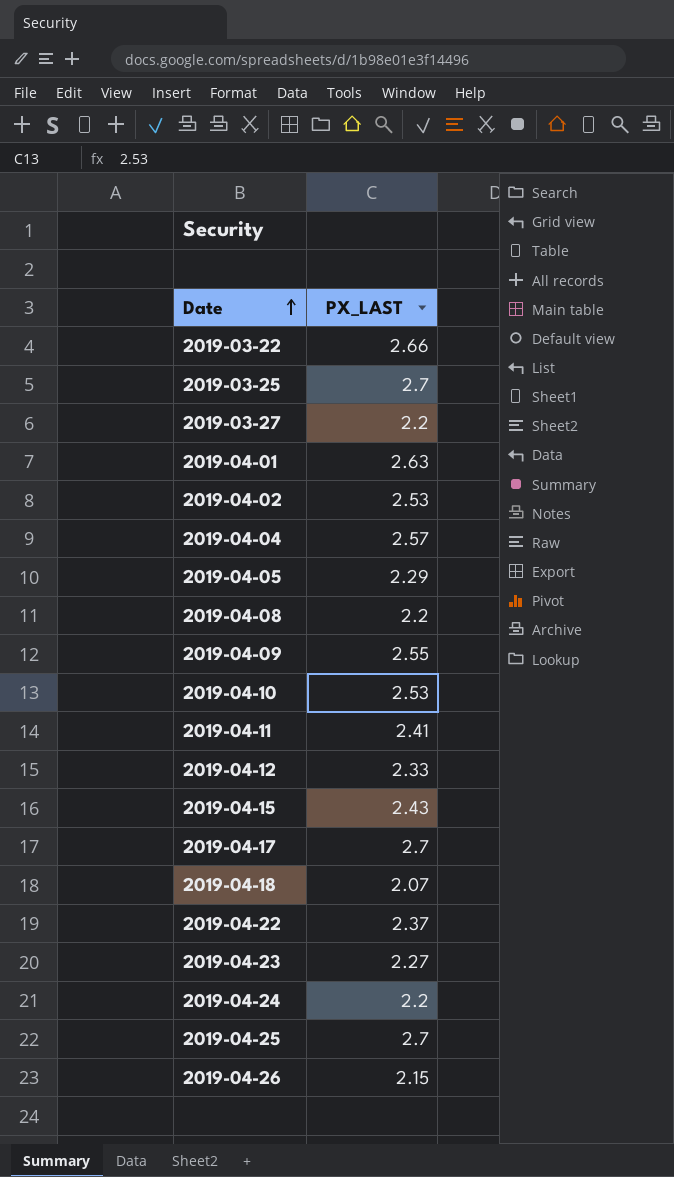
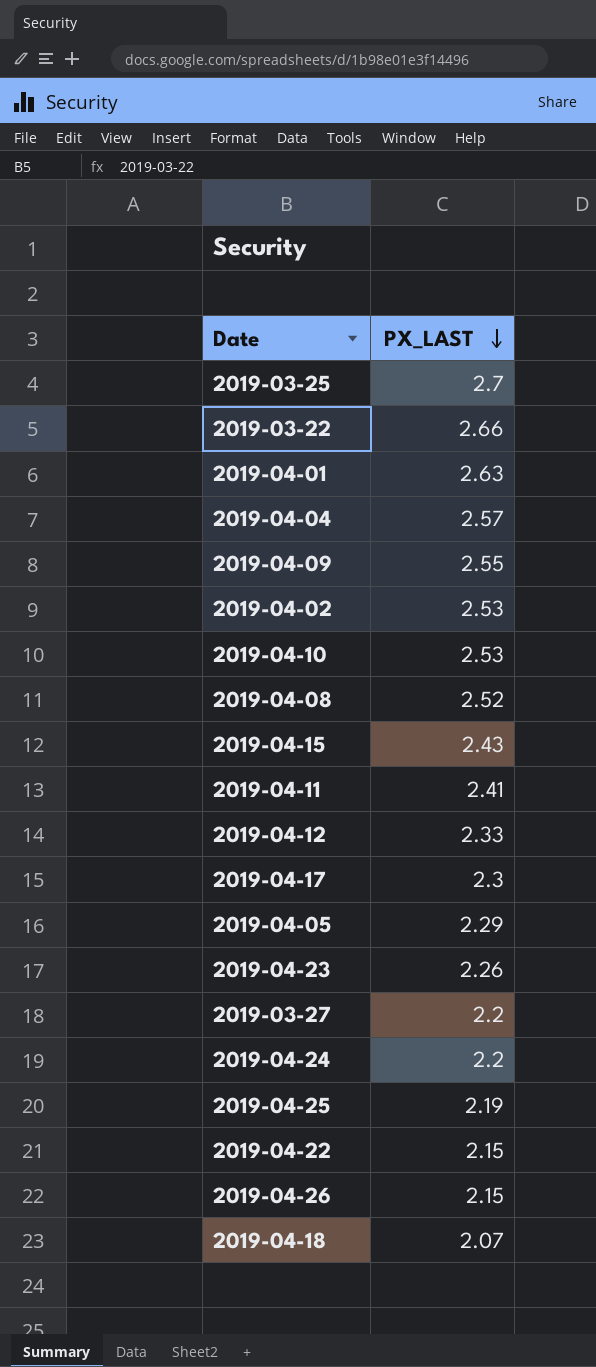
row order: Date ascending -> PX_LAST descending
2019-04-08 | PX_LAST: 2.2 -> 2.52
2019-04-17 | PX_LAST: 2.7 -> 2.3
2019-04-23 | PX_LAST: 2.27 -> 2.26
2019-04-25 | PX_LAST: 2.7 -> 2.19
2019-04-22 | PX_LAST: 2.37 -> 2.15

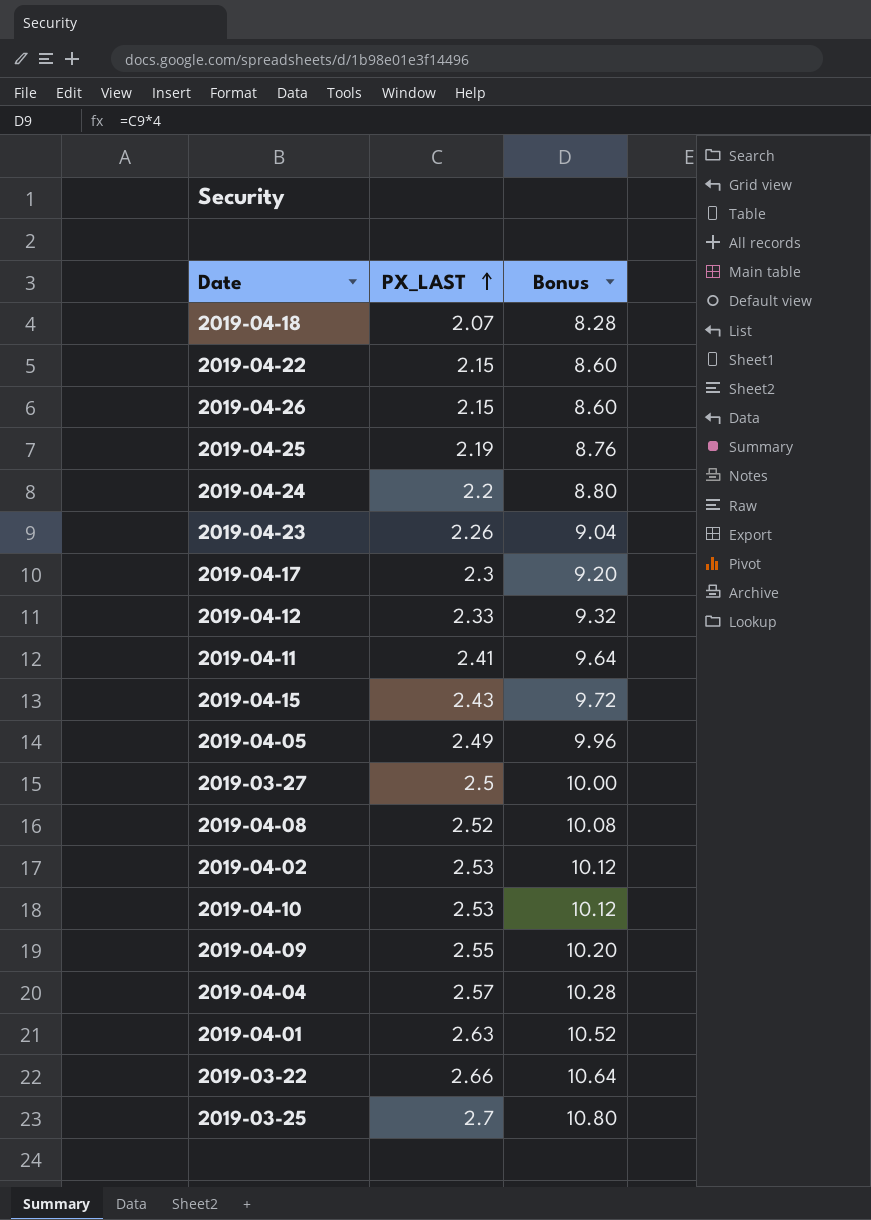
row order: PX_LAST descending -> PX_LAST ascending
column Bonus | formula: none -> [PX_LAST] * 4
2019-04-05 | PX_LAST: 2.29 -> 2.49
2019-03-27 | PX_LAST: 2.2 -> 2.5

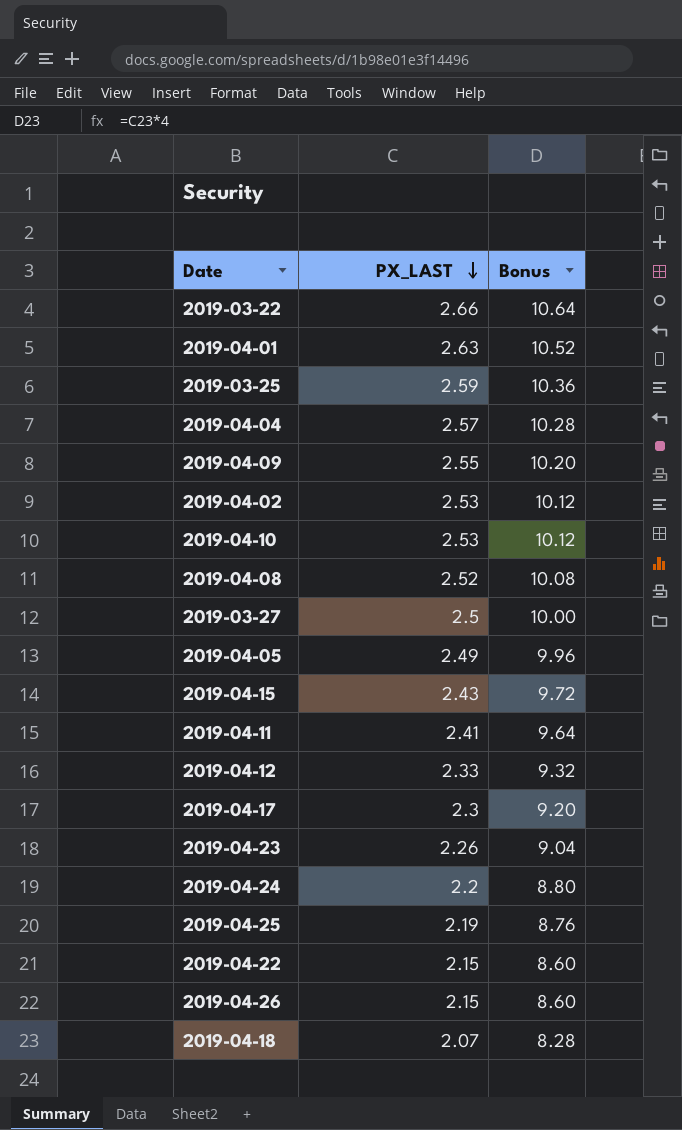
row order: PX_LAST ascending -> PX_LAST descending
2019-03-25 | PX_LAST: 2.7 -> 2.59
2019-03-25 | Bonus: 10.80 -> 10.36

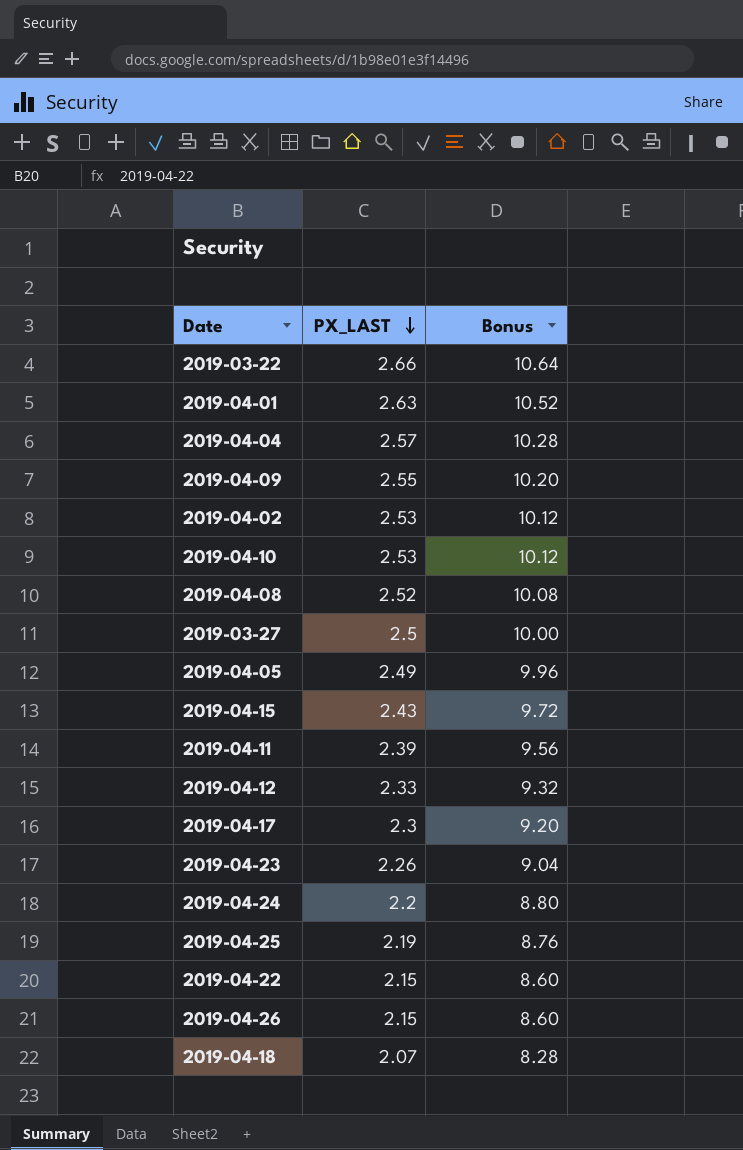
row 2019-03-25: 2.59 | 10.36 -> none
2019-04-11 | PX_LAST: 2.41 -> 2.39
2019-04-11 | Bonus: 9.64 -> 9.56

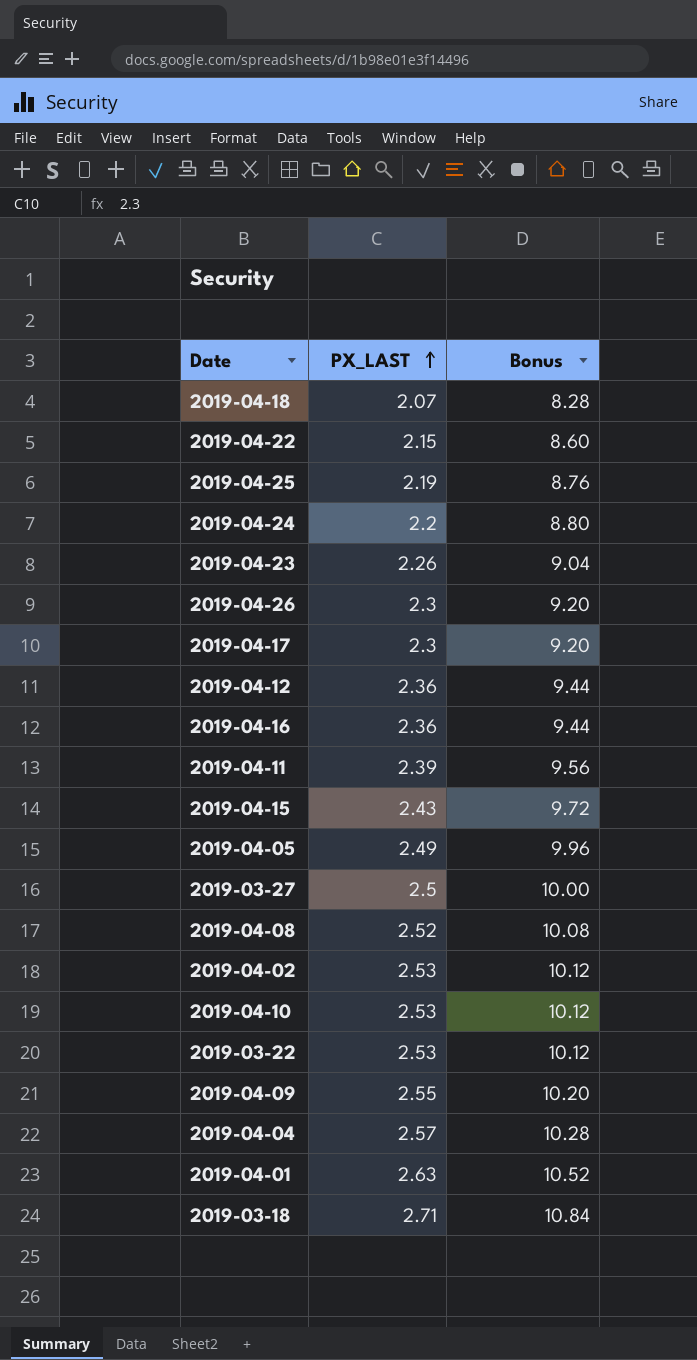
row order: PX_LAST descending -> PX_LAST ascending
2019-04-26 | PX_LAST: 2.15 -> 2.3
2019-04-26 | Bonus: 8.60 -> 9.20
2019-04-12 | PX_LAST: 2.33 -> 2.36
2019-04-12 | Bonus: 9.32 -> 9.44
row 2019-04-16: none -> 2.36 | 9.44
2019-03-22 | PX_LAST: 2.66 -> 2.53
2019-03-22 | Bonus: 10.64 -> 10.12
row 2019-03-18: none -> 2.71 | 10.84

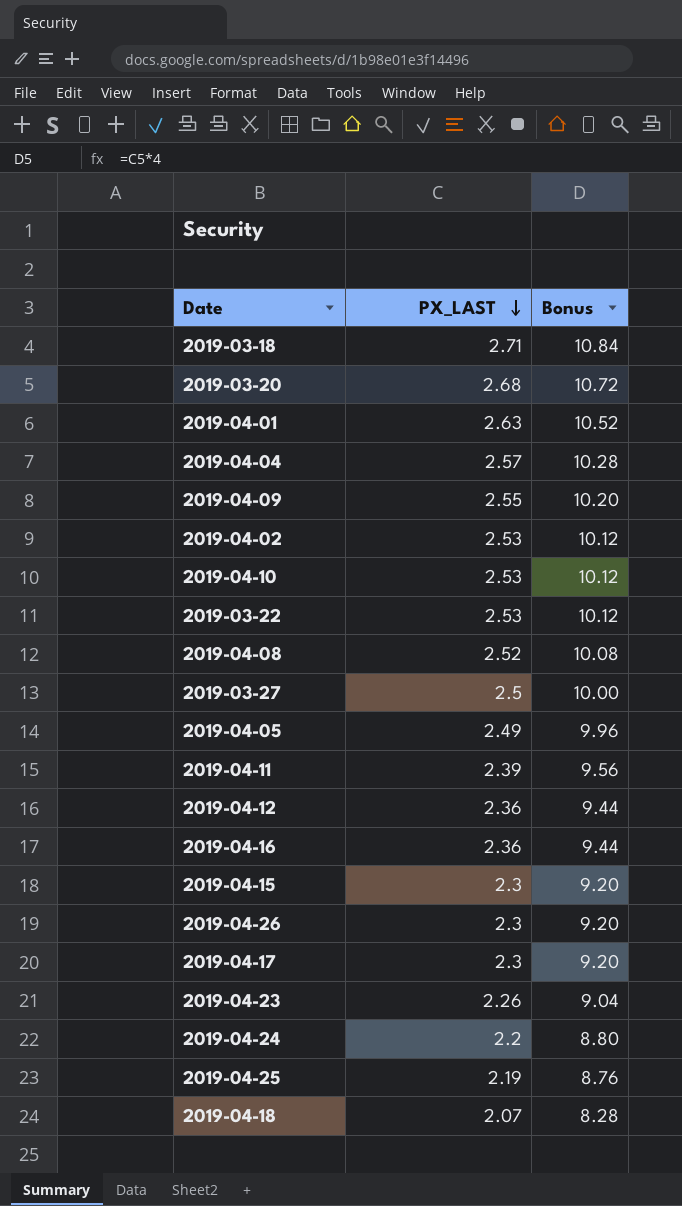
row order: PX_LAST ascending -> PX_LAST descending
row 2019-04-22: 2.15 | 8.60 -> none
row 2019-03-20: none -> 2.68 | 10.72
2019-04-15 | PX_LAST: 2.43 -> 2.3
2019-04-15 | Bonus: 9.72 -> 9.20

